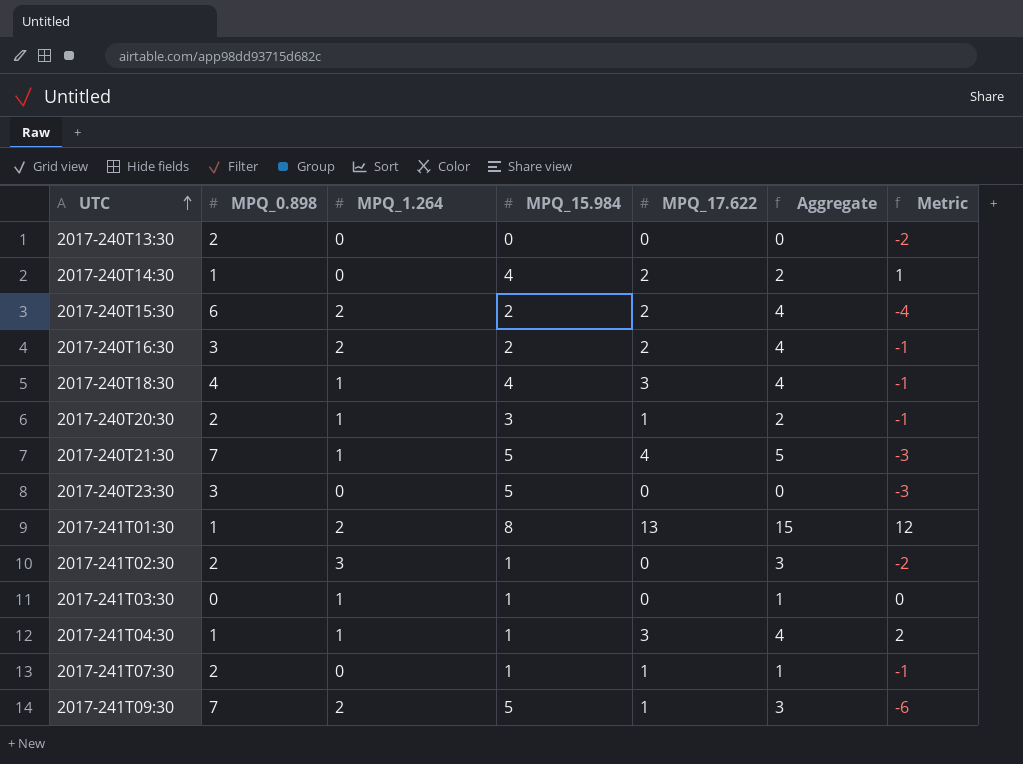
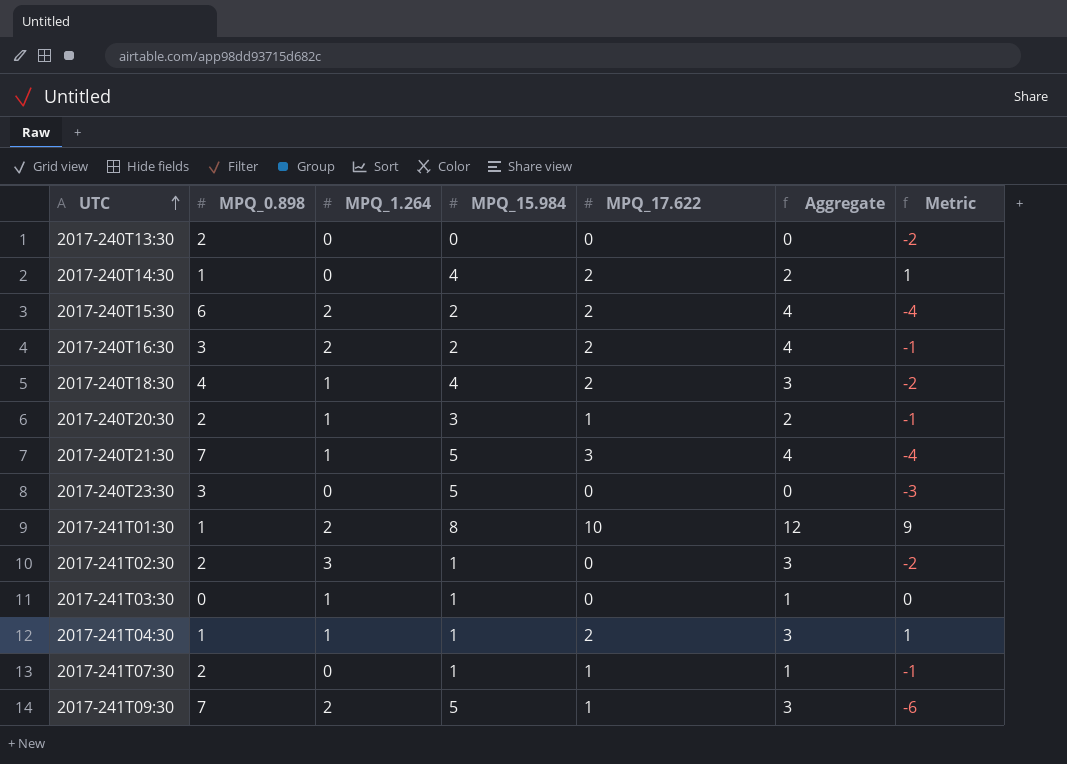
2017-240T18:30 | MPQ_17.622: 3 -> 2
2017-240T18:30 | Aggregate: 4 -> 3
2017-240T18:30 | Metric: -1 -> -2
2017-240T21:30 | MPQ_17.622: 4 -> 3
2017-240T21:30 | Aggregate: 5 -> 4
2017-240T21:30 | Metric: -3 -> -4
2017-241T01:30 | MPQ_17.622: 13 -> 10
2017-241T01:30 | Aggregate: 15 -> 12
2017-241T01:30 | Metric: 12 -> 9
2017-241T04:30 | MPQ_17.622: 3 -> 2
2017-241T04:30 | Aggregate: 4 -> 3
2017-241T04:30 | Metric: 2 -> 1

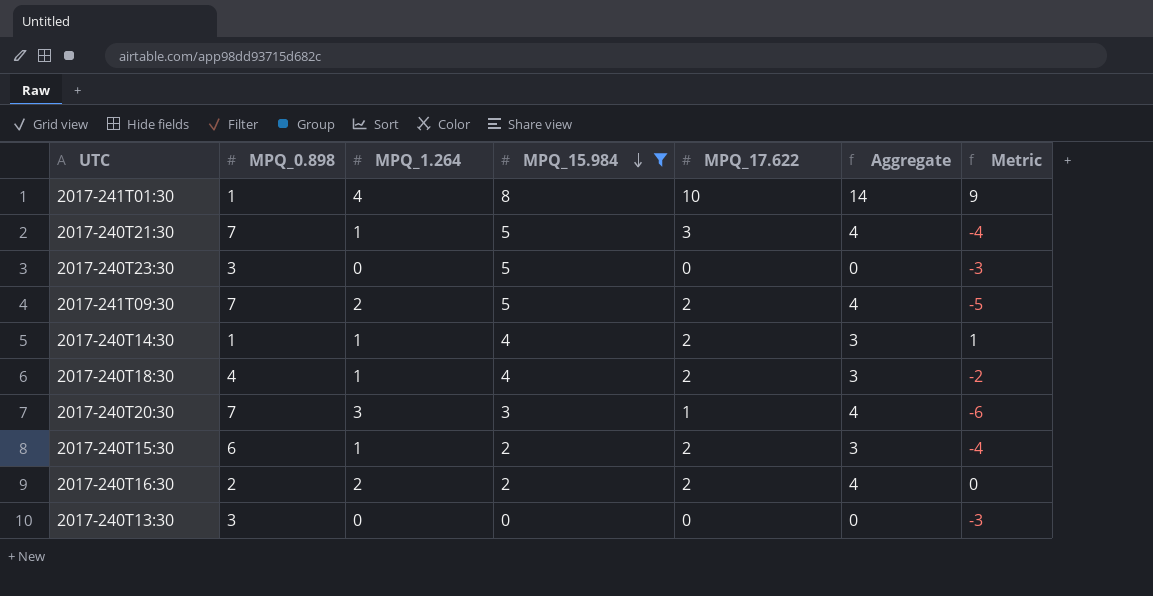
filter: none -> MPQ_15.984 != 1
row order: UTC ascending -> MPQ_15.984 descending
2017-241T01:30 | MPQ_1.264: 2 -> 4
2017-241T01:30 | Aggregate: 12 -> 14
2017-241T09:30 | MPQ_17.622: 1 -> 2
2017-241T09:30 | Aggregate: 3 -> 4
2017-241T09:30 | Metric: -6 -> -5
2017-240T14:30 | MPQ_1.264: 0 -> 1
2017-240T14:30 | Aggregate: 2 -> 3
2017-240T20:30 | MPQ_0.898: 2 -> 7
2017-240T20:30 | MPQ_1.264: 1 -> 3
2017-240T20:30 | Aggregate: 2 -> 4
2017-240T20:30 | Metric: -1 -> -6
2017-240T15:30 | MPQ_1.264: 2 -> 1
2017-240T15:30 | Aggregate: 4 -> 3
2017-240T16:30 | MPQ_0.898: 3 -> 2
2017-240T16:30 | Metric: -1 -> 0
2017-240T13:30 | MPQ_0.898: 2 -> 3
2017-240T13:30 | Metric: -2 -> -3

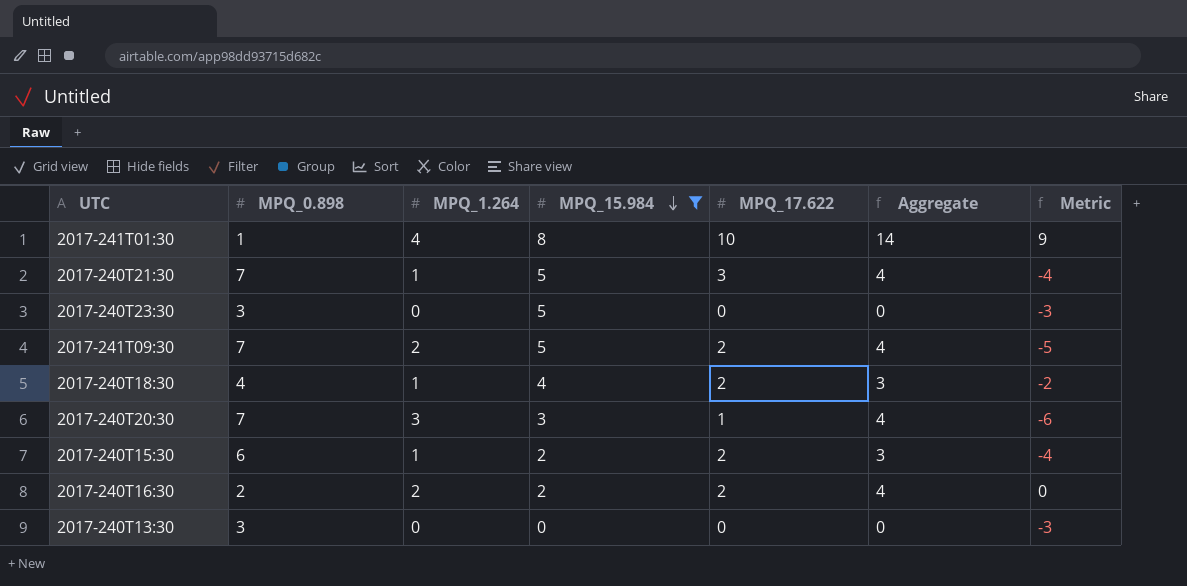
row 2017-240T14:30: 1 | 1 | 4 | 2 | 3 | 1 -> none

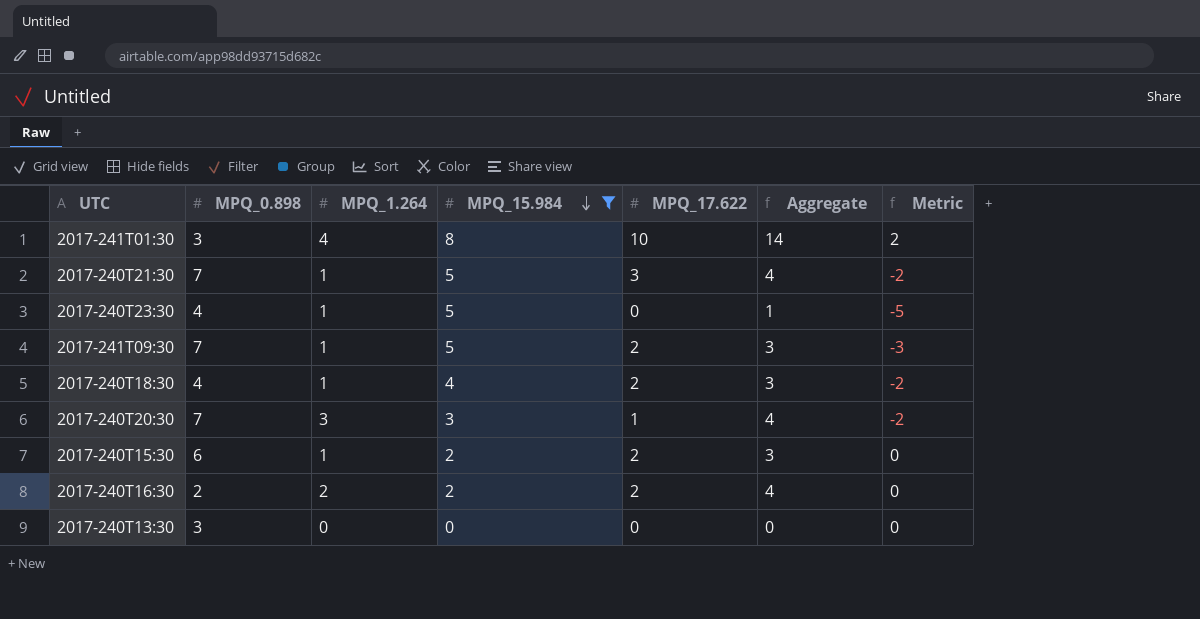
column Metric | formula: [MPQ_17.622] - [MPQ_0.898] -> [MPQ_17.622] - [MPQ_15.984]
2017-241T01:30 | MPQ_0.898: 1 -> 3
2017-240T23:30 | MPQ_0.898: 3 -> 4
2017-240T23:30 | MPQ_1.264: 0 -> 1
2017-240T23:30 | Aggregate: 0 -> 1
2017-241T09:30 | MPQ_1.264: 2 -> 1
2017-241T09:30 | Aggregate: 4 -> 3

